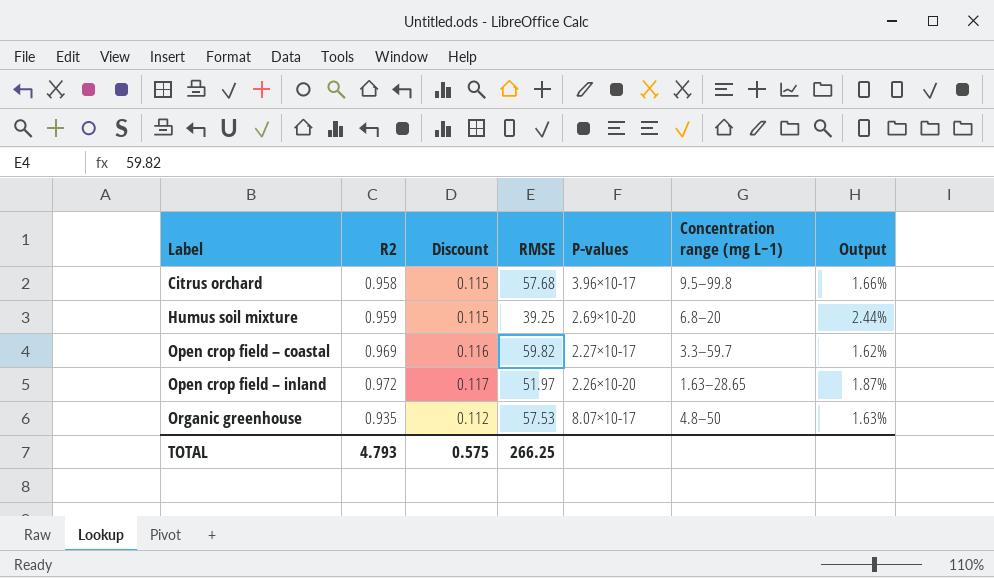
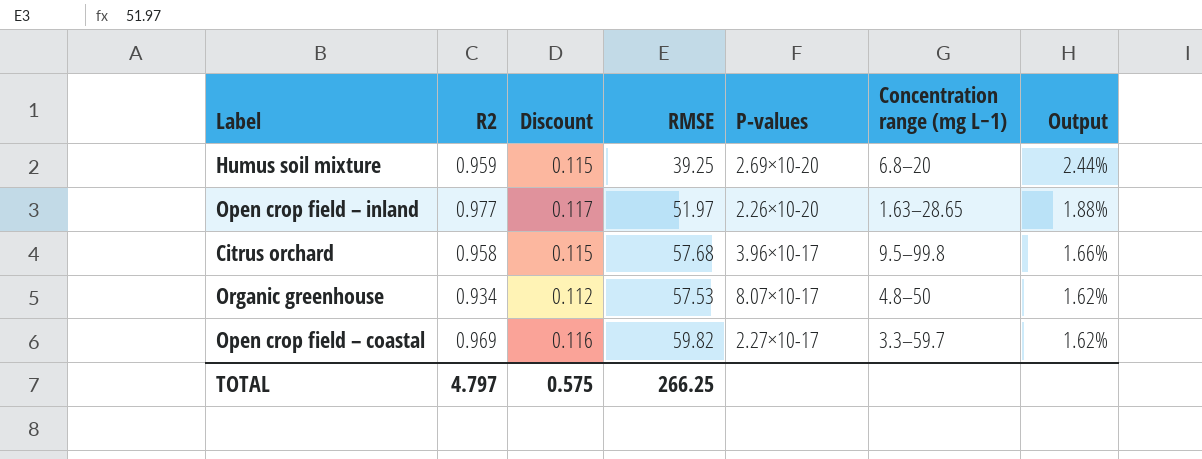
row order: Label ascending -> Output descending
Open crop field – inland | R2: 0.972 -> 0.977
Open crop field – inland | Output: 1.87% -> 1.88%
Organic greenhouse | R2: 0.935 -> 0.934
Organic greenhouse | Output: 1.63% -> 1.62%
TOTAL | R2: 4.793 -> 4.797

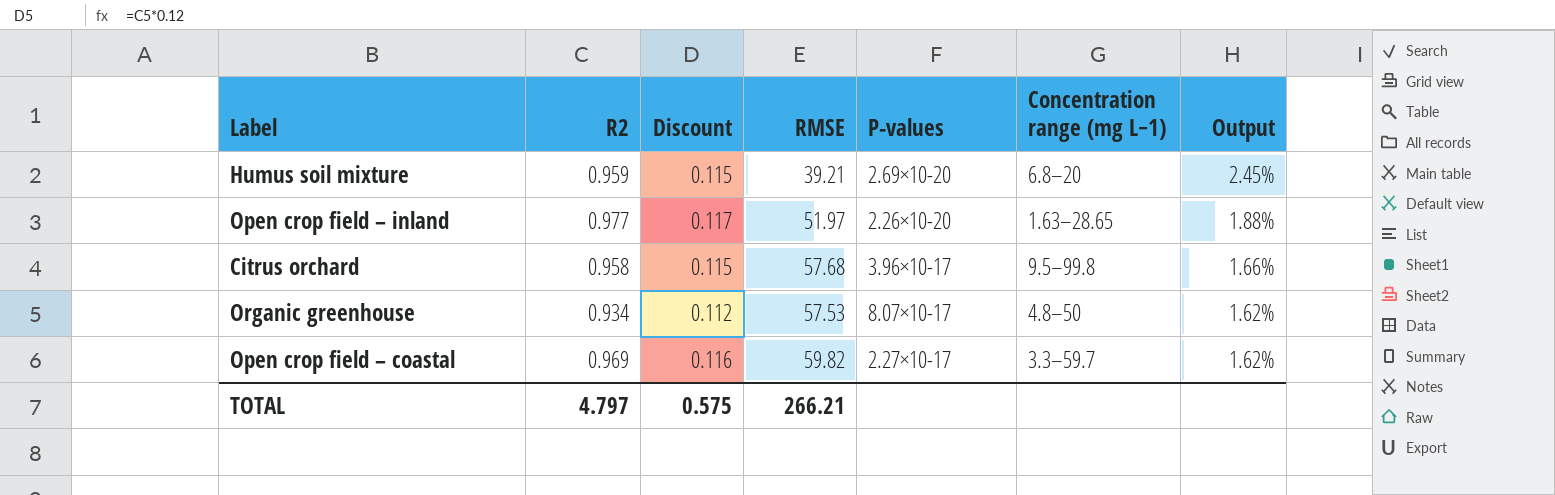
Humus soil mixture | RMSE: 39.25 -> 39.21
Humus soil mixture | Output: 2.44% -> 2.45%
TOTAL | RMSE: 266.25 -> 266.21

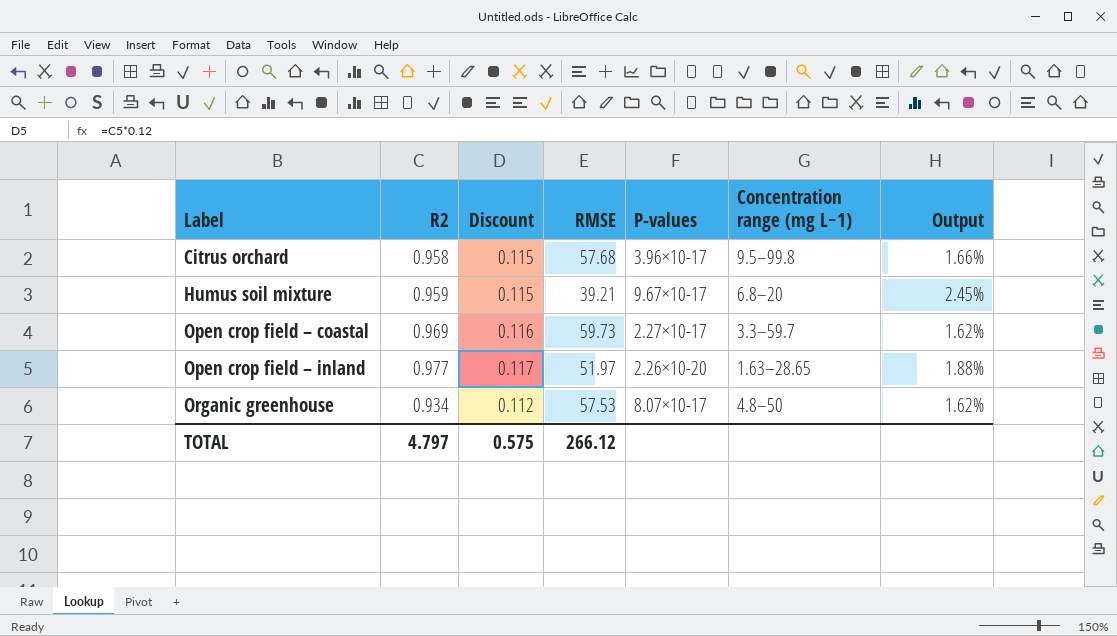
row order: Output descending -> Label ascending
Humus soil mixture | P-values: 2.69×10-20 -> 9.67×10-17
Open crop field – coastal | RMSE: 59.82 -> 59.73
TOTAL | RMSE: 266.21 -> 266.12

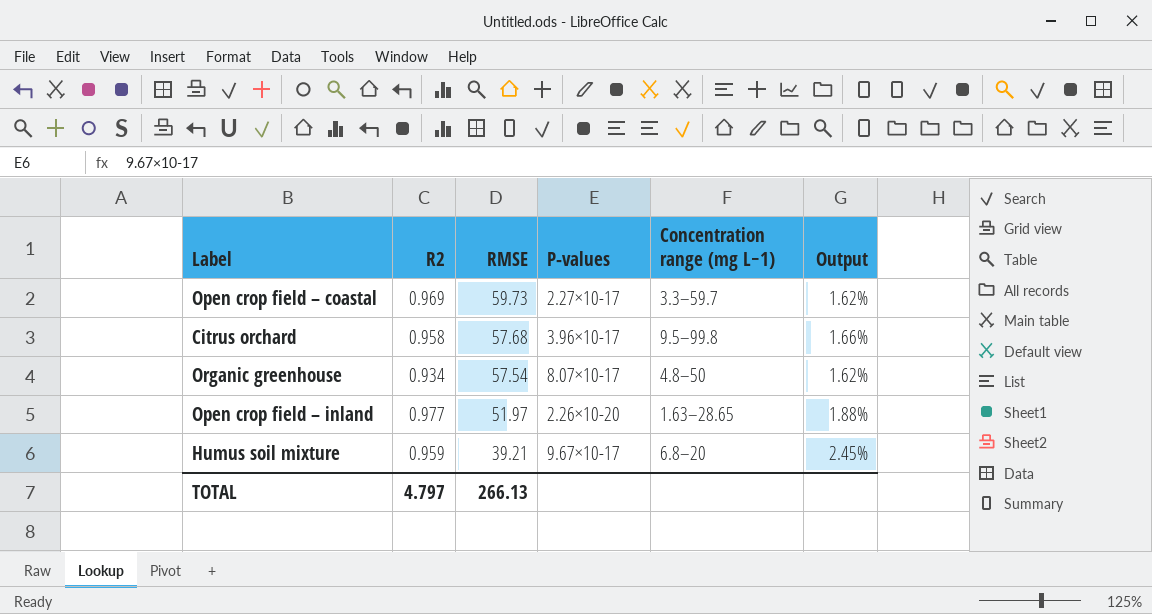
row order: Label ascending -> RMSE descending
column Discount | formula: [R2] * 0.12 -> none
Organic greenhouse | RMSE: 57.53 -> 57.54
TOTAL | RMSE: 266.12 -> 266.13

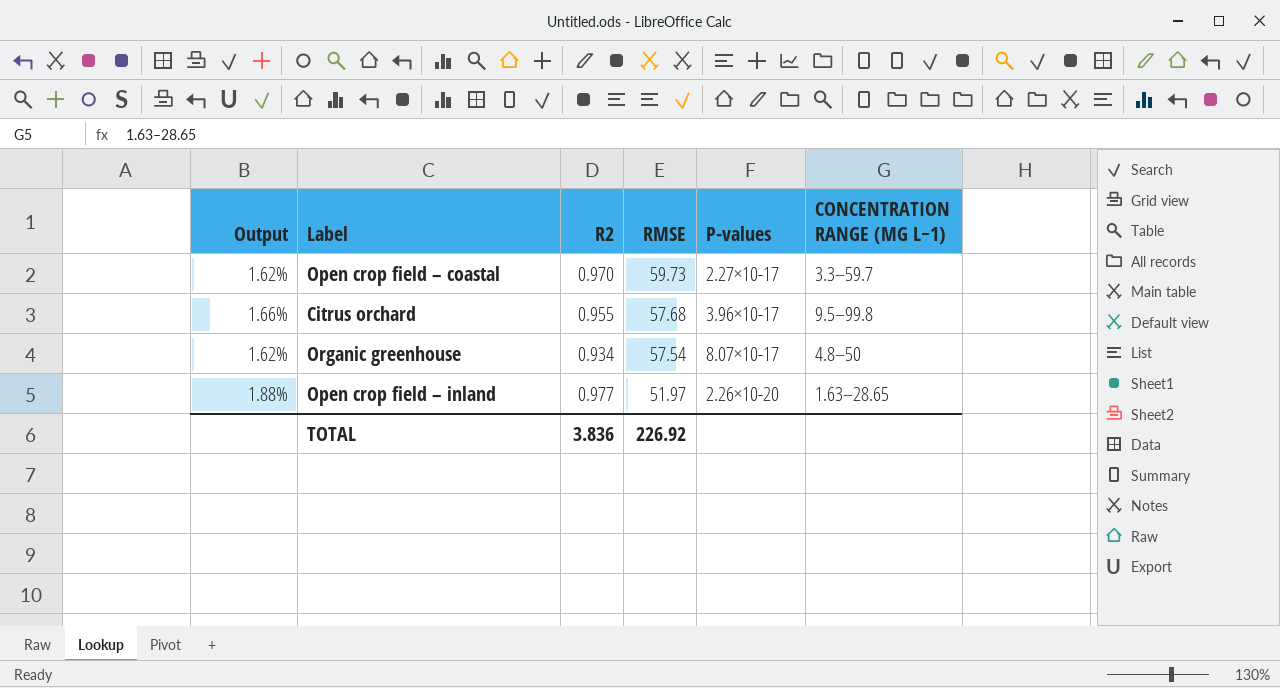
column Output | position: 6 -> 1
column name: Concentration range (mg L−1) -> CONCENTRATION RANGE (MG L−1)
row Humus soil mixture: 0.959 | 39.21 | 9.67×10-17 | 6.8–20 | 2.45% -> none
Open crop field – coastal | R2: 0.969 -> 0.970
Citrus orchard | R2: 0.958 -> 0.955
TOTAL | R2: 4.797 -> 3.836
TOTAL | RMSE: 266.13 -> 226.92

